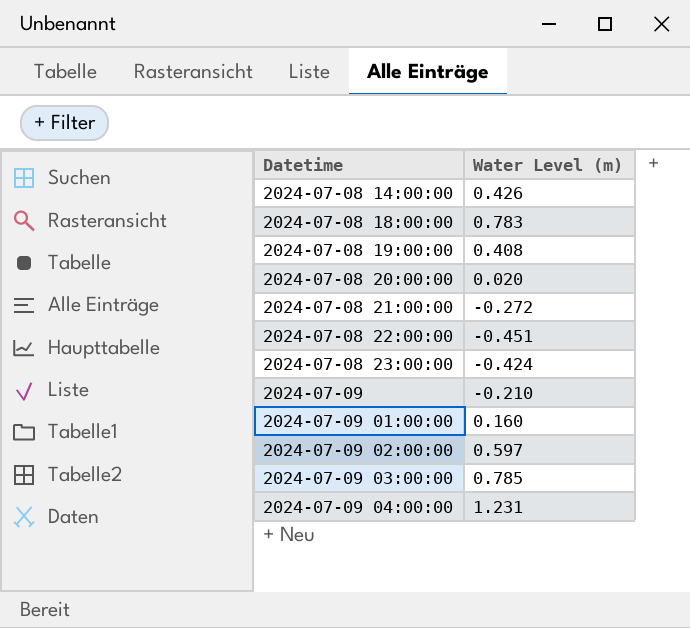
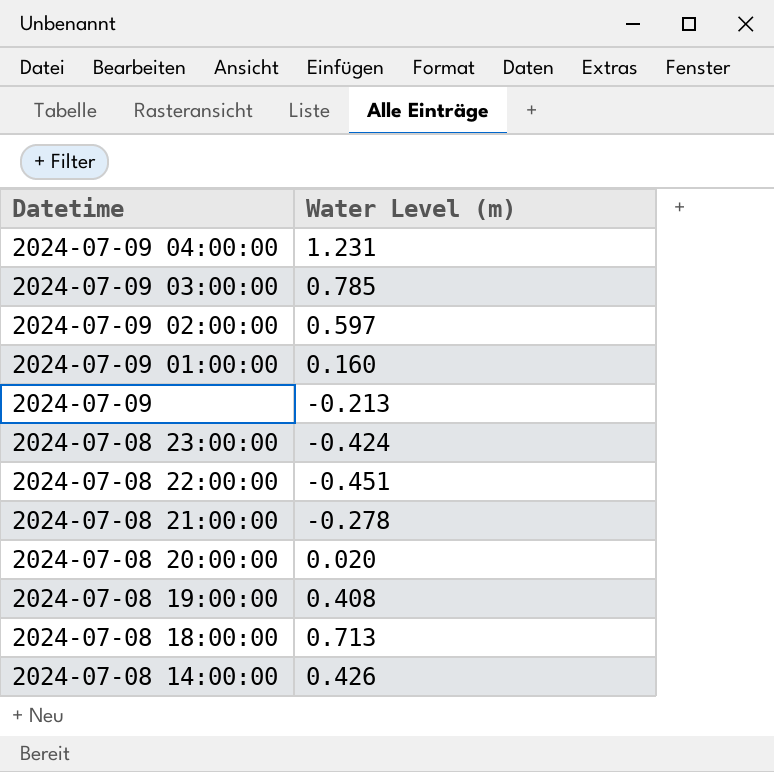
row order: Datetime ascending -> Datetime descending
2024-07-09 | Water Level (m): -0.210 -> -0.213
2024-07-08 21:00:00 | Water Level (m): -0.272 -> -0.278
2024-07-08 18:00:00 | Water Level (m): 0.783 -> 0.713

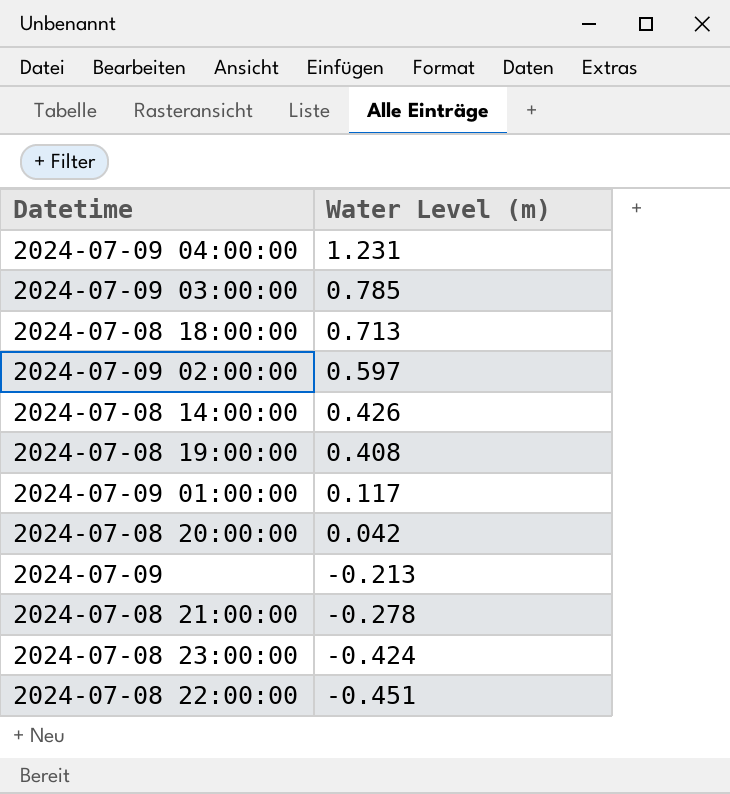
row order: Datetime descending -> Water Level (m) descending
2024-07-09 01:00:00 | Water Level (m): 0.160 -> 0.117
2024-07-08 20:00:00 | Water Level (m): 0.020 -> 0.042

